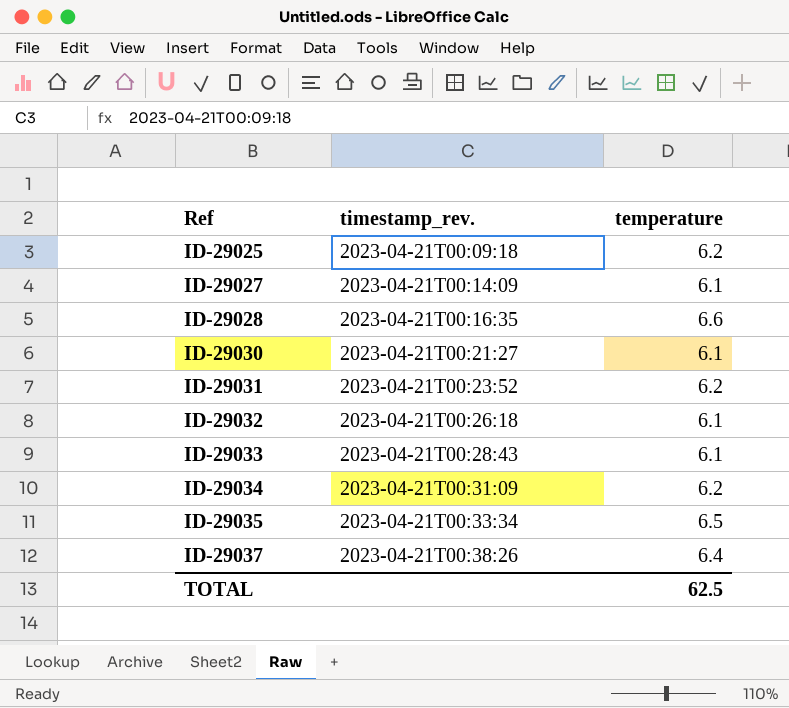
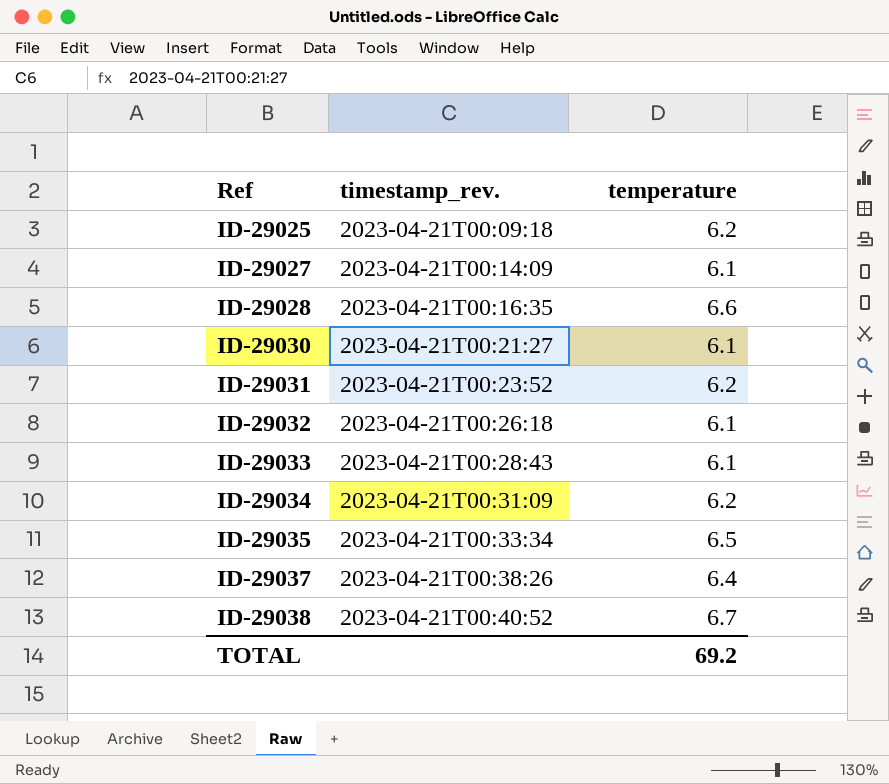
row ID-29038: none -> 2023-04-21T00:40:52 | 6.7
TOTAL | temperature: 62.5 -> 69.2

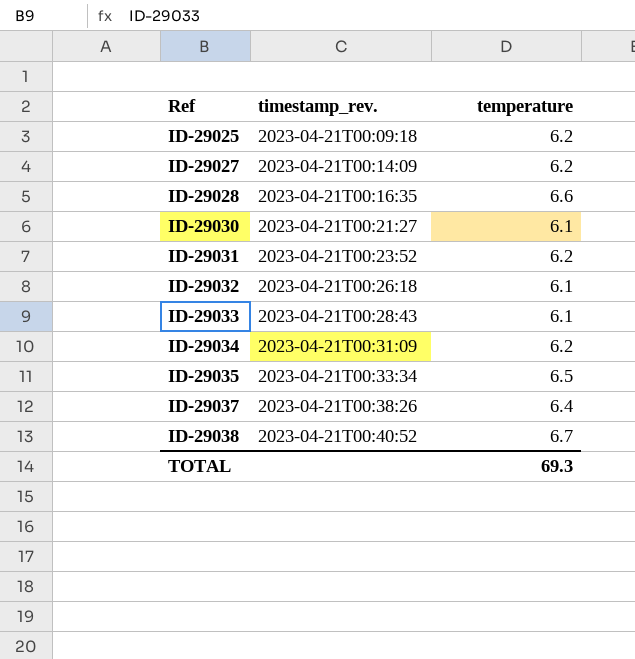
ID-29027 | temperature: 6.1 -> 6.2
TOTAL | temperature: 69.2 -> 69.3

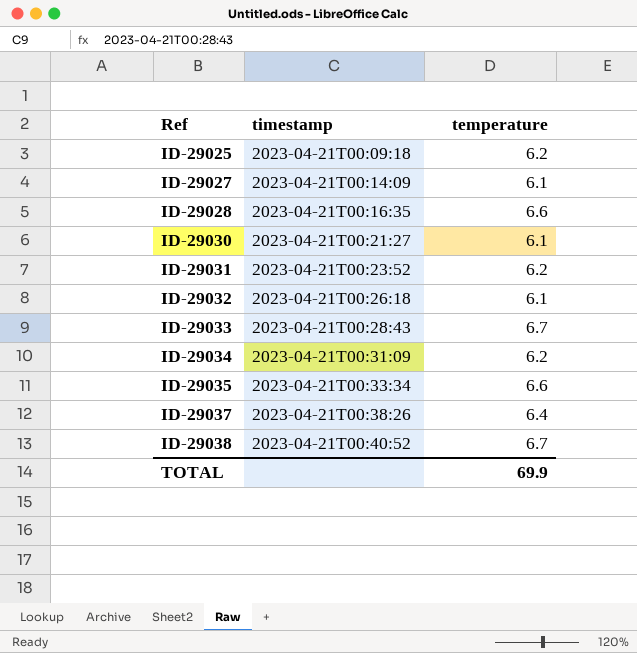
column name: timestamp_rev. -> timestamp
ID-29027 | temperature: 6.2 -> 6.1
ID-29033 | temperature: 6.1 -> 6.7
ID-29035 | temperature: 6.5 -> 6.6
TOTAL | temperature: 69.3 -> 69.9

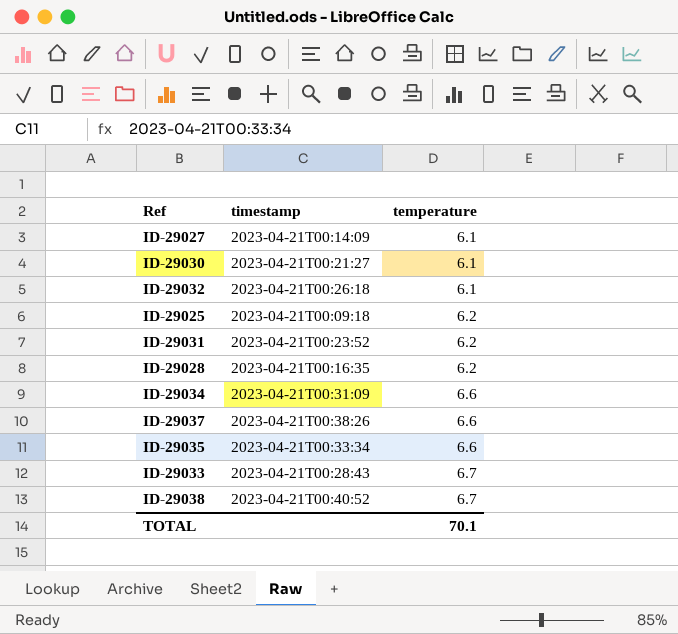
row order: Ref ascending -> temperature ascending
ID-29028 | temperature: 6.6 -> 6.2
ID-29034 | temperature: 6.2 -> 6.6
ID-29037 | temperature: 6.4 -> 6.6
TOTAL | temperature: 69.9 -> 70.1

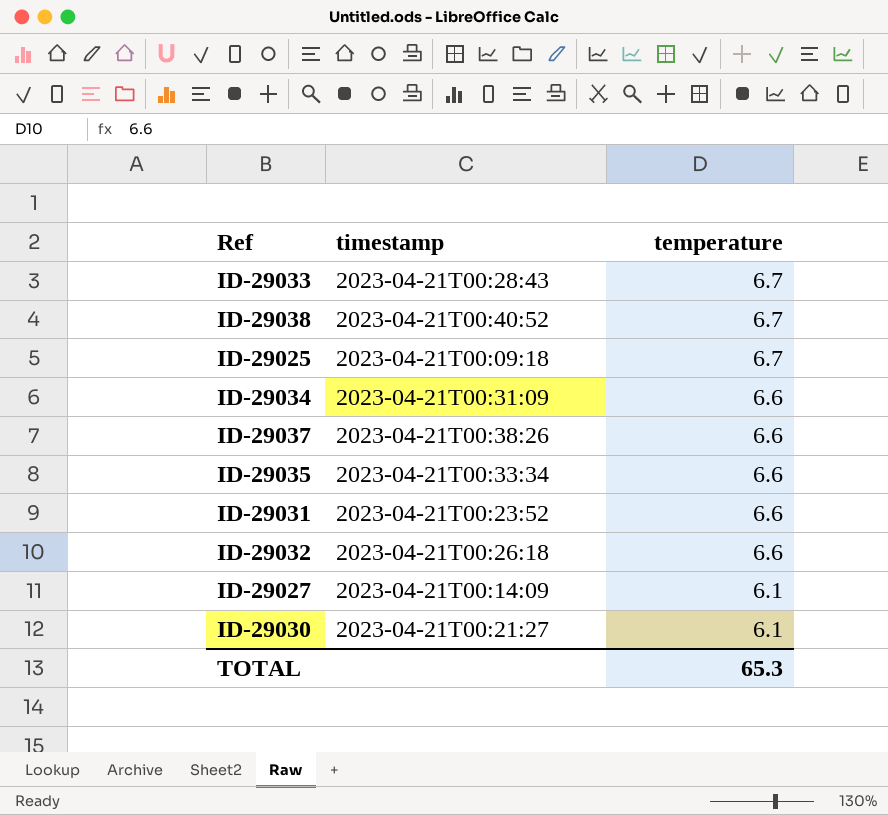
row order: temperature ascending -> temperature descending
row ID-29028: 2023-04-21T00:16:35 | 6.2 -> none
ID-29025 | temperature: 6.2 -> 6.7
ID-29031 | temperature: 6.2 -> 6.6
ID-29032 | temperature: 6.1 -> 6.6
TOTAL | temperature: 70.1 -> 65.3

